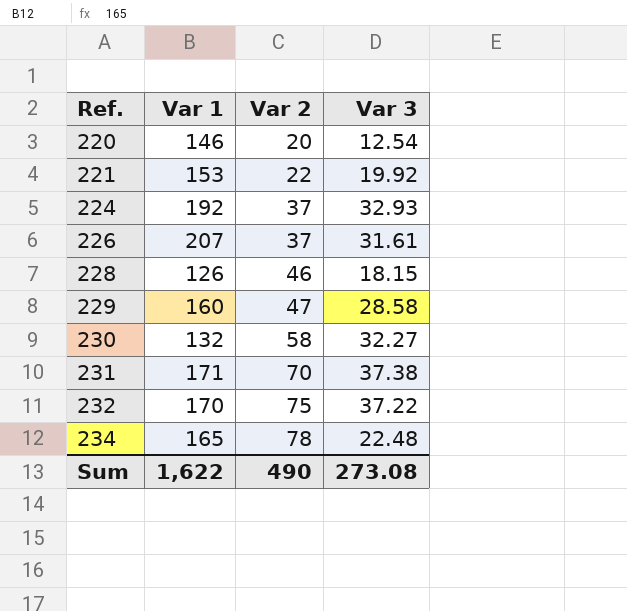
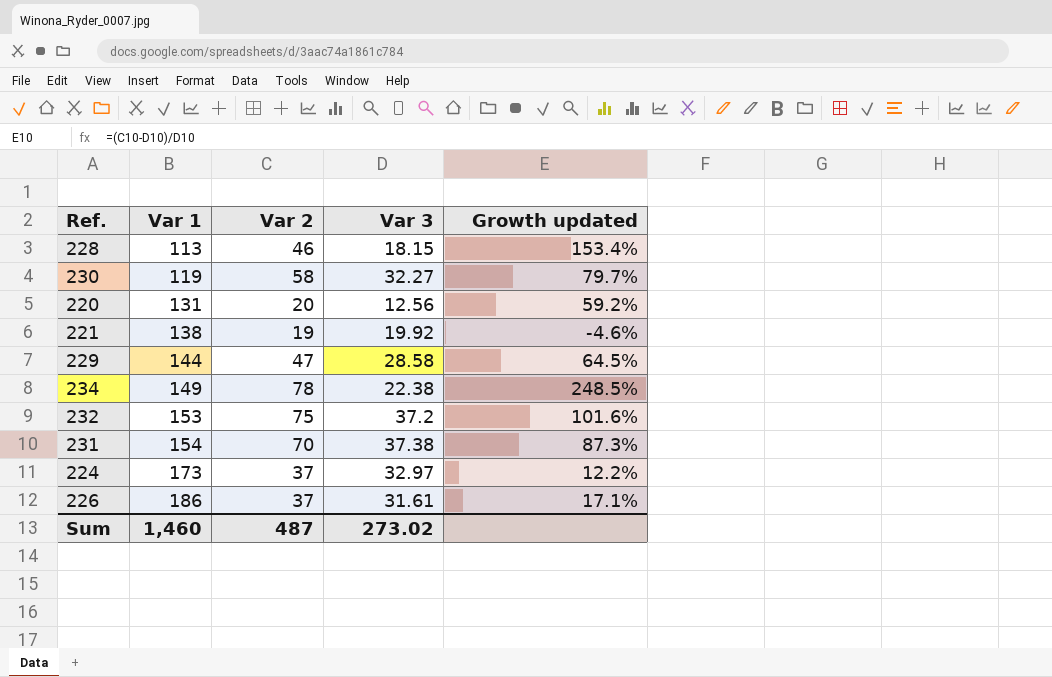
row order: Ref. ascending -> Var 1 ascending
column Growth updated | formula: none -> ([Var 2] - [Var 3]) / [Var 3]
228 | Var 1: 126 -> 113
230 | Var 1: 132 -> 119
220 | Var 1: 146 -> 131
220 | Var 3: 12.54 -> 12.56
221 | Var 1: 153 -> 138
221 | Var 2: 22 -> 19
229 | Var 1: 160 -> 144
234 | Var 1: 165 -> 149
234 | Var 3: 22.48 -> 22.38
232 | Var 1: 170 -> 153
232 | Var 3: 37.22 -> 37.2
231 | Var 1: 171 -> 154
224 | Var 1: 192 -> 173
224 | Var 3: 32.93 -> 32.97
226 | Var 1: 207 -> 186
Sum | Var 1: 1,622 -> 1,460
Sum | Var 2: 490 -> 487
Sum | Var 3: 273.08 -> 273.02

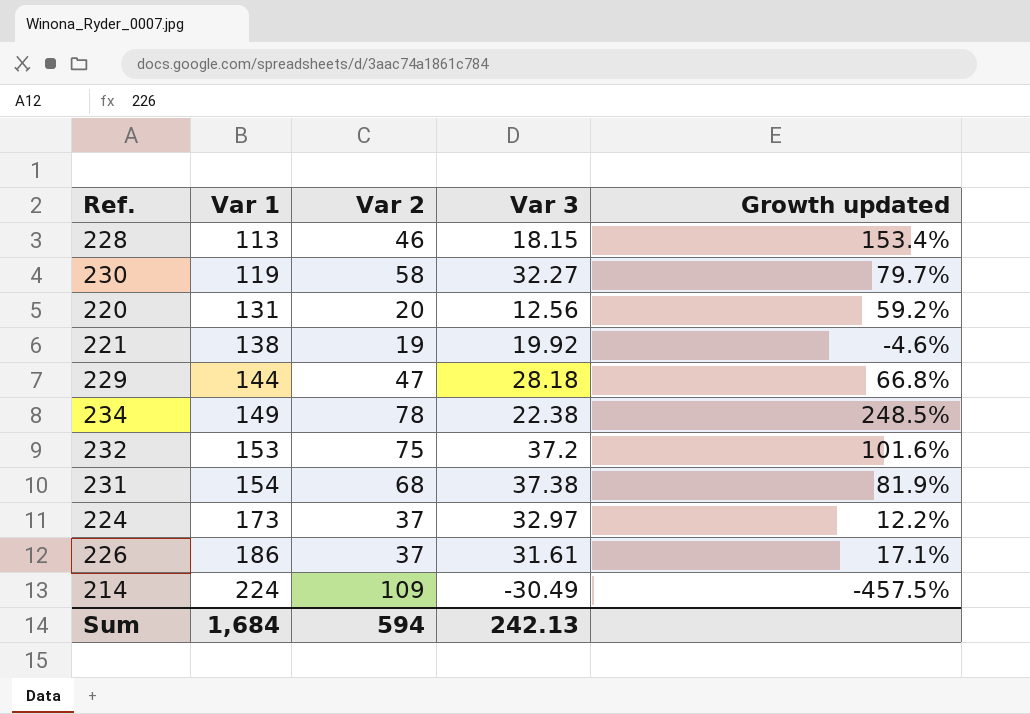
229 | Var 3: 28.58 -> 28.18
229 | Growth updated: 64.5% -> 66.8%
231 | Var 2: 70 -> 68
231 | Growth updated: 87.3% -> 81.9%
row 214: none -> 224 | 109 | -30.49 | -457.5%
Sum | Var 1: 1,460 -> 1,684
Sum | Var 2: 487 -> 594
Sum | Var 3: 273.02 -> 242.13

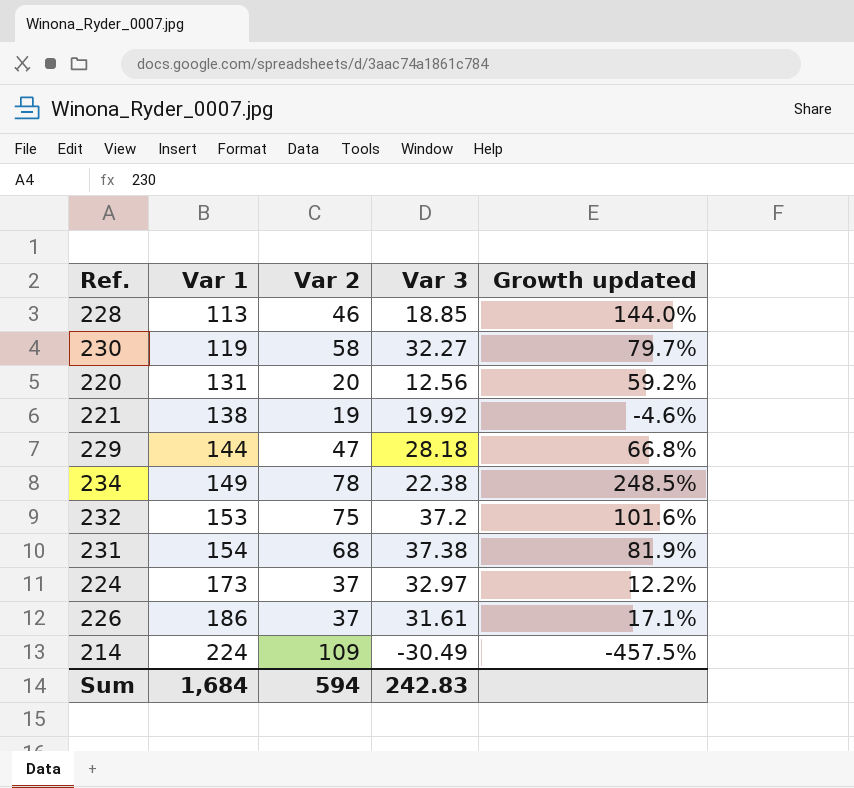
228 | Var 3: 18.15 -> 18.85
228 | Growth updated: 153.4% -> 144.0%
Sum | Var 3: 242.13 -> 242.83

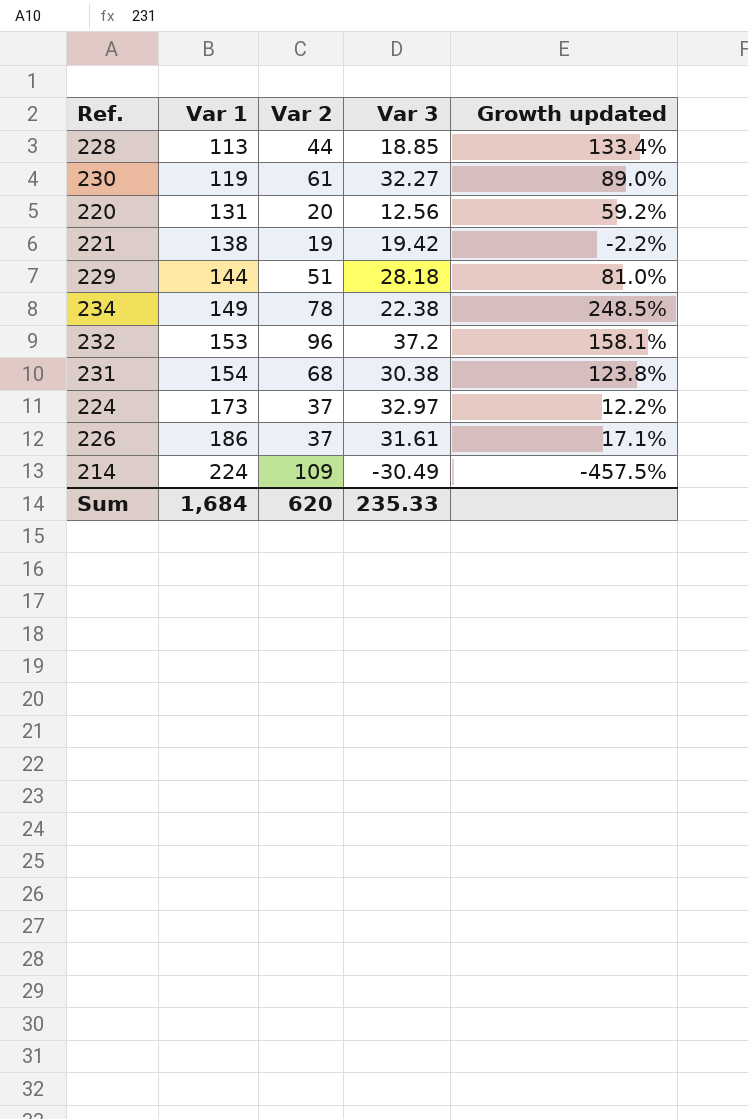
228 | Var 2: 46 -> 44
228 | Growth updated: 144.0% -> 133.4%
230 | Var 2: 58 -> 61
230 | Growth updated: 79.7% -> 89.0%
221 | Var 3: 19.92 -> 19.42
221 | Growth updated: -4.6% -> -2.2%
229 | Var 2: 47 -> 51
229 | Growth updated: 66.8% -> 81.0%
232 | Var 2: 75 -> 96
232 | Growth updated: 101.6% -> 158.1%
231 | Var 3: 37.38 -> 30.38
231 | Growth updated: 81.9% -> 123.8%
Sum | Var 2: 594 -> 620
Sum | Var 3: 242.83 -> 235.33

